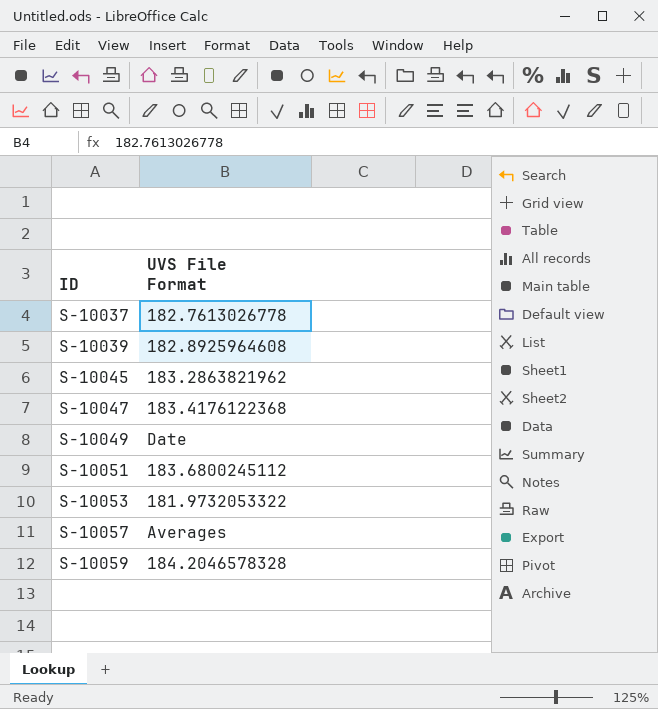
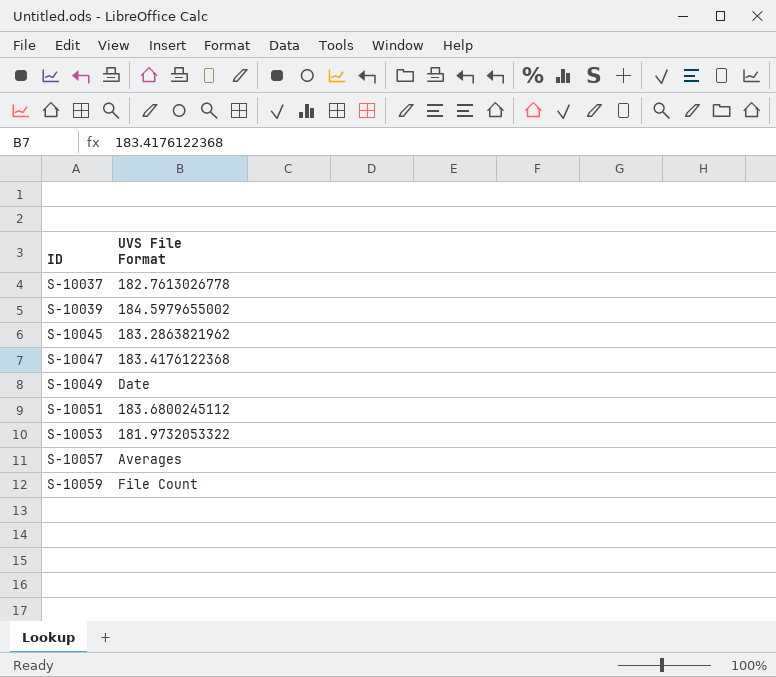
S-10039 | UVS File Format: 182.8925964608 -> 184.5979655002
S-10059 | UVS File Format: 184.2046578328 -> File Count

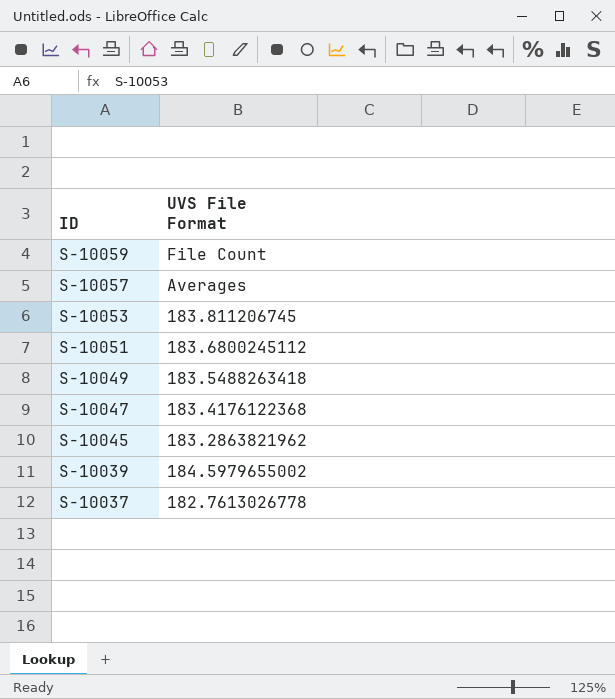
row order: ID ascending -> ID descending
S-10053 | UVS File Format: 181.9732053322 -> 183.811206745
S-10049 | UVS File Format: Date -> 183.5488263418

